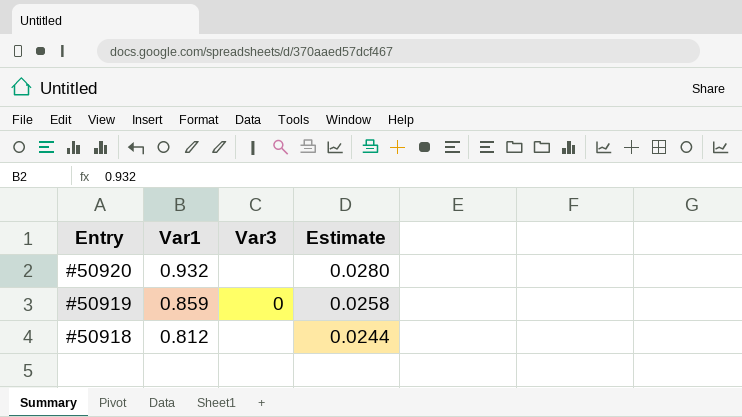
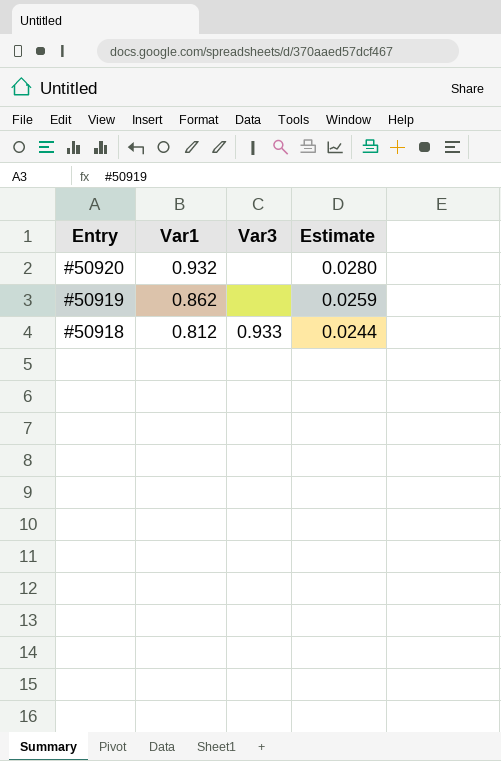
#50919 | Var1: 0.859 -> 0.862
#50919 | Var3: 0 -> none
#50919 | Estimate: 0.0258 -> 0.0259
#50918 | Var3: none -> 0.933

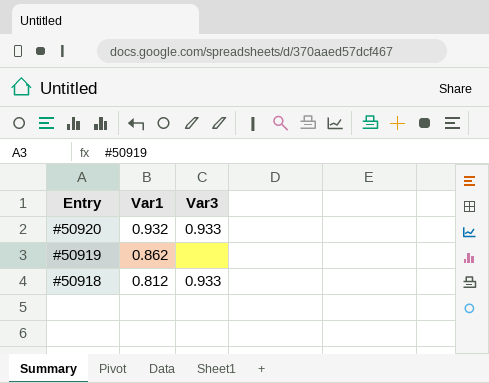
column Estimate | formula: [Var1] * 0.03 -> none
#50920 | Var3: none -> 0.933

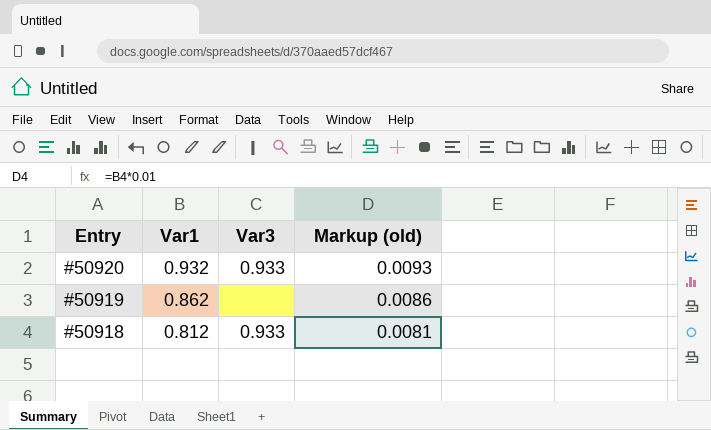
column Markup (old) | formula: none -> [Var1] * 0.01

